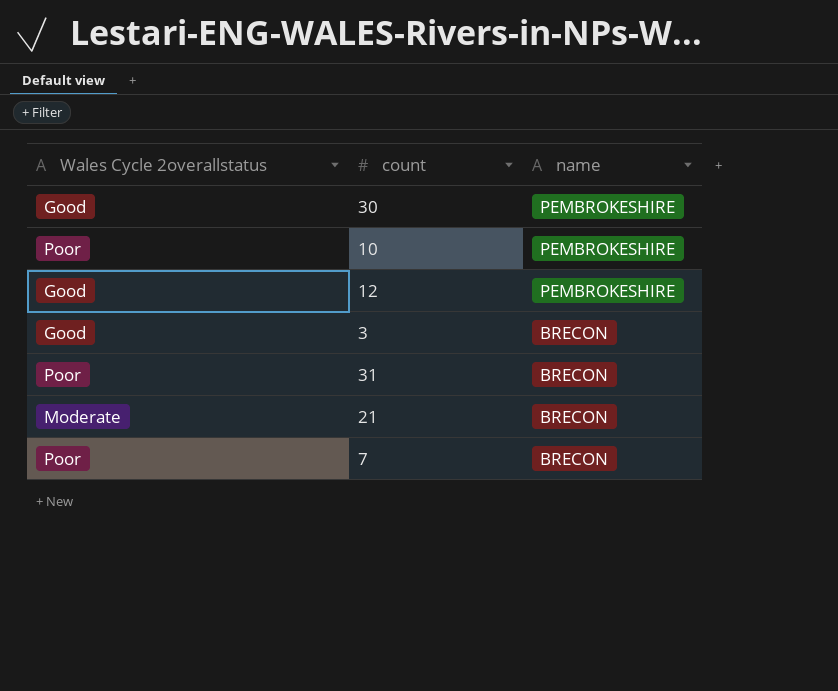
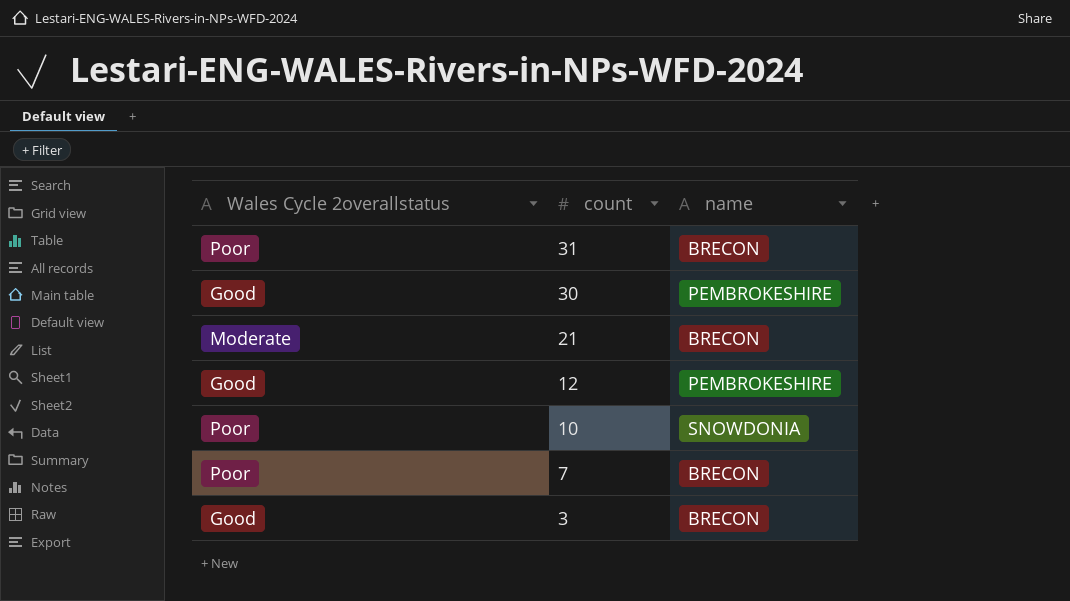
row order: name descending -> count descending
10 | name: PEMBROKESHIRE -> SNOWDONIA

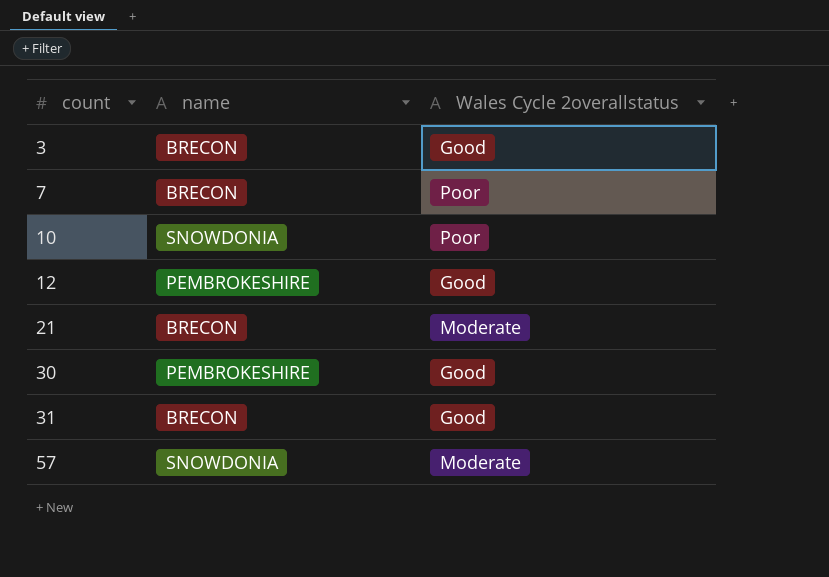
row order: count descending -> count ascending
column Wales Cycle 2overallstatus | position: 1 -> 3
31 | Wales Cycle 2overallstatus: Poor -> Good
row 57: none -> SNOWDONIA | Moderate

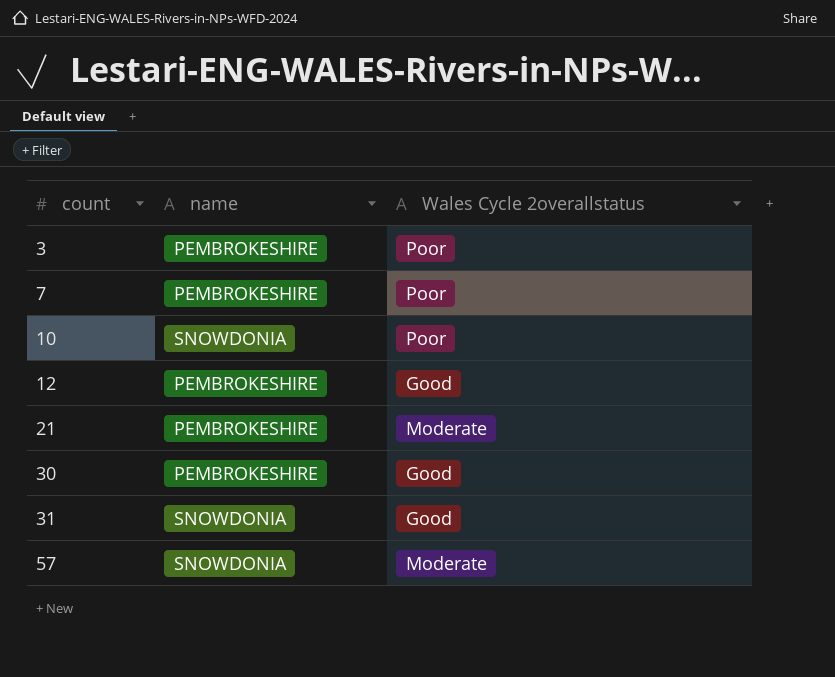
3 | name: BRECON -> PEMBROKESHIRE
3 | Wales Cycle 2overallstatus: Good -> Poor
7 | name: BRECON -> PEMBROKESHIRE
21 | name: BRECON -> PEMBROKESHIRE
31 | name: BRECON -> SNOWDONIA

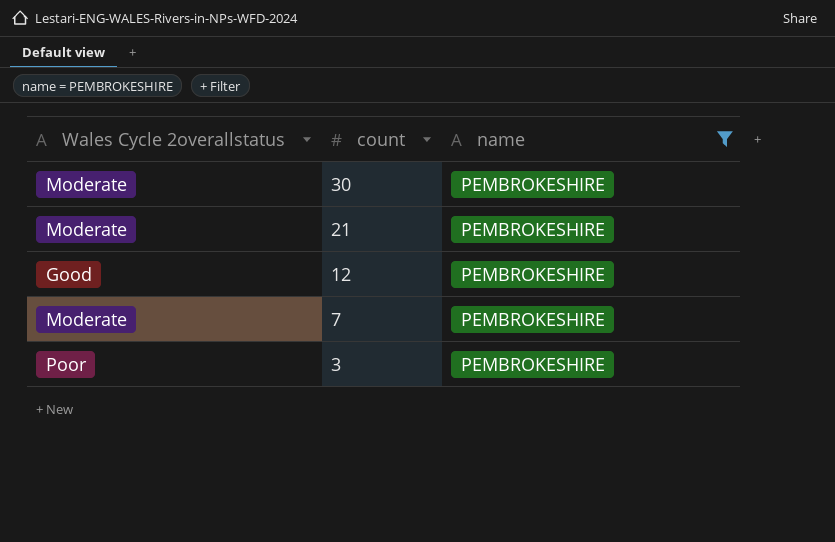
filter: none -> name = PEMBROKESHIRE
row order: count ascending -> count descending
column Wales Cycle 2overallstatus | position: 3 -> 1
30 | Wales Cycle 2overallstatus: Good -> Moderate
7 | Wales Cycle 2overallstatus: Poor -> Moderate

